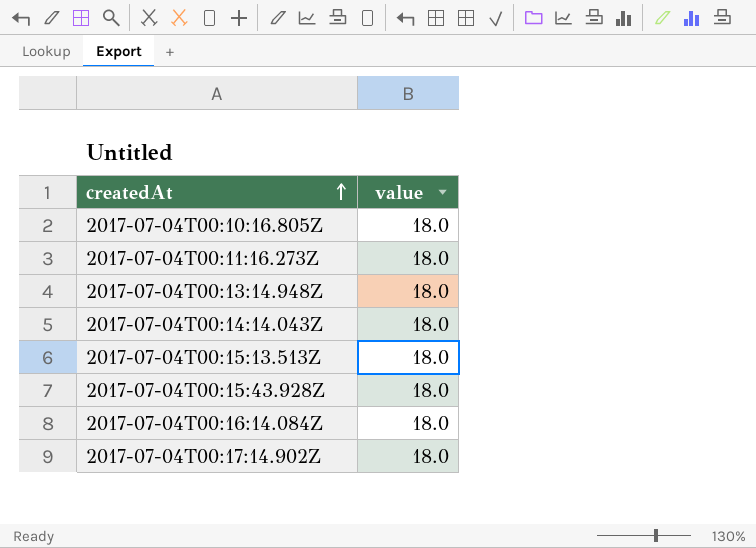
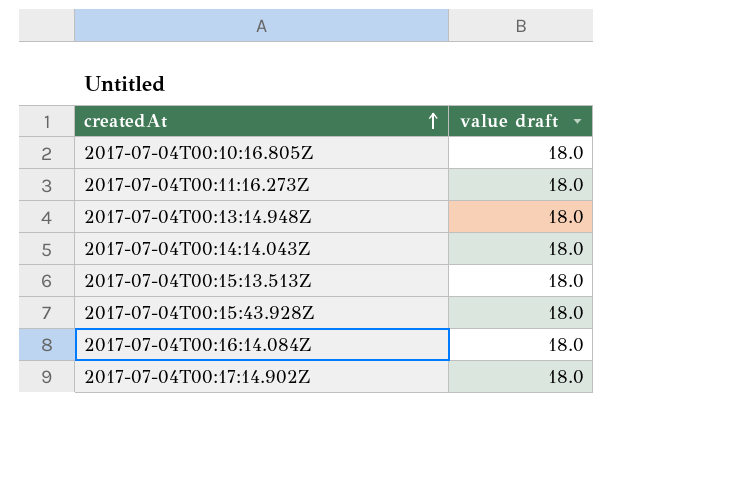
column name: value -> value draft

